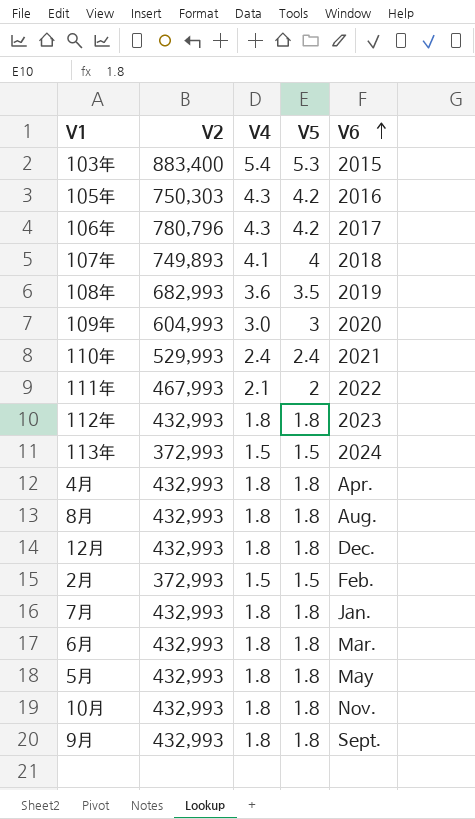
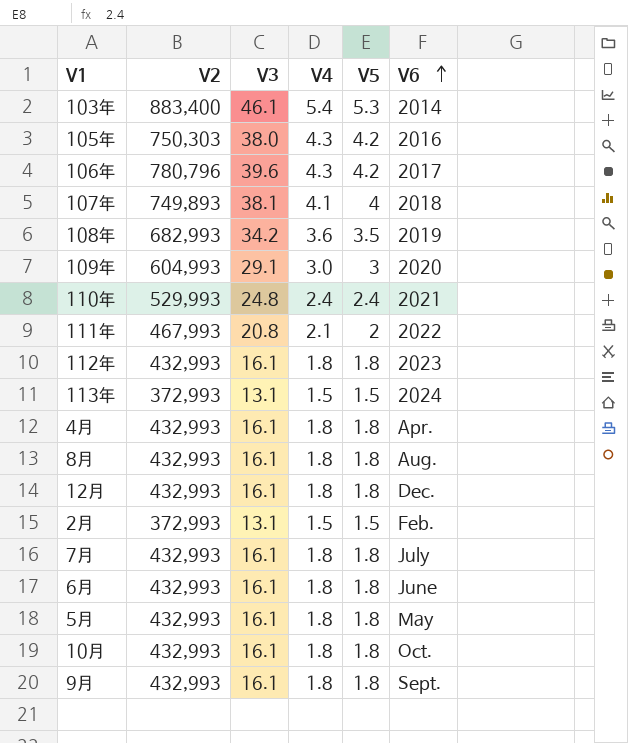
column V3 | position: none -> 3
103年 | V6: 2015 -> 2014
7月 | V6: Jan. -> July
6月 | V6: Mar. -> June
10月 | V6: Nov. -> Oct.

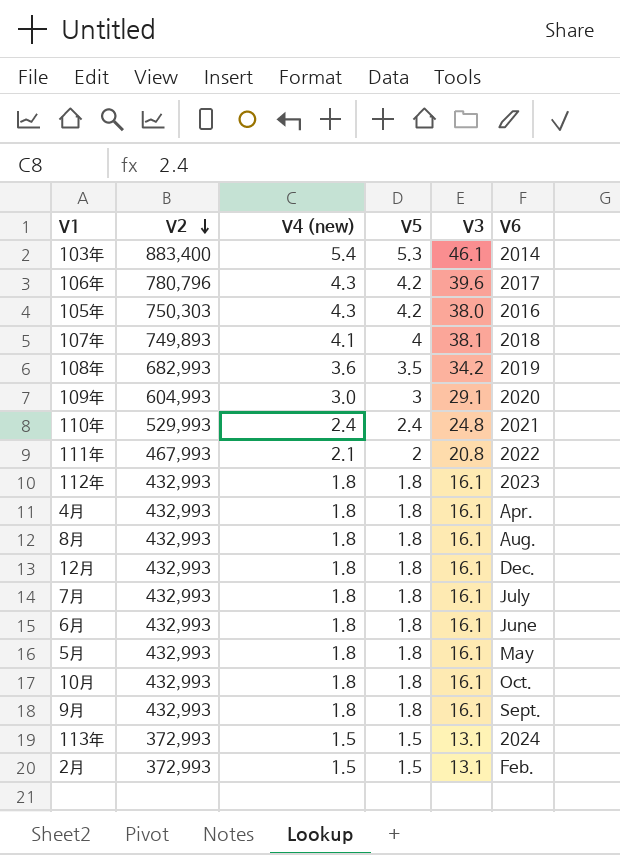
row order: V6 ascending -> V2 descending
column name: V4 -> V4 (new)
column V3 | position: 3 -> 5

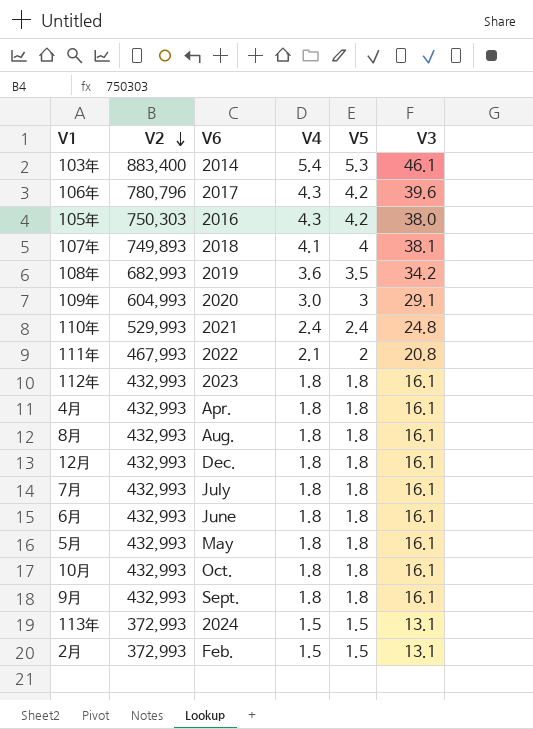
column V6 | position: 6 -> 3
column name: V4 (new) -> V4

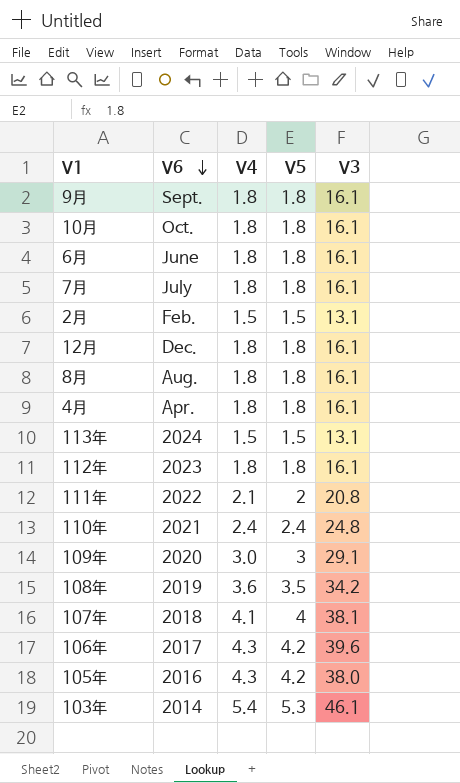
row order: V2 descending -> V6 descending
column V2 | position: 2 -> none
row 5月: 432,993 | May | 1.8 | 1.8 | 16.1 -> none

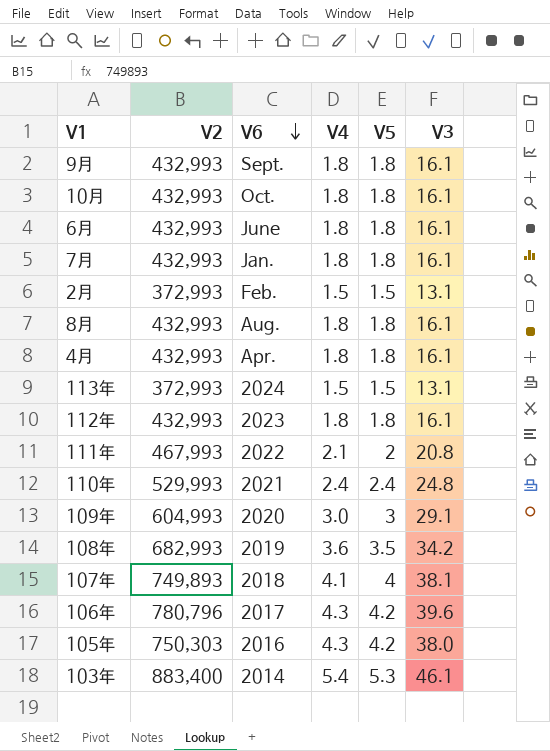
column V2 | position: none -> 2
row 12月: Dec. | 1.8 | 1.8 | 16.1 -> none
7月 | V6: July -> Jan.

